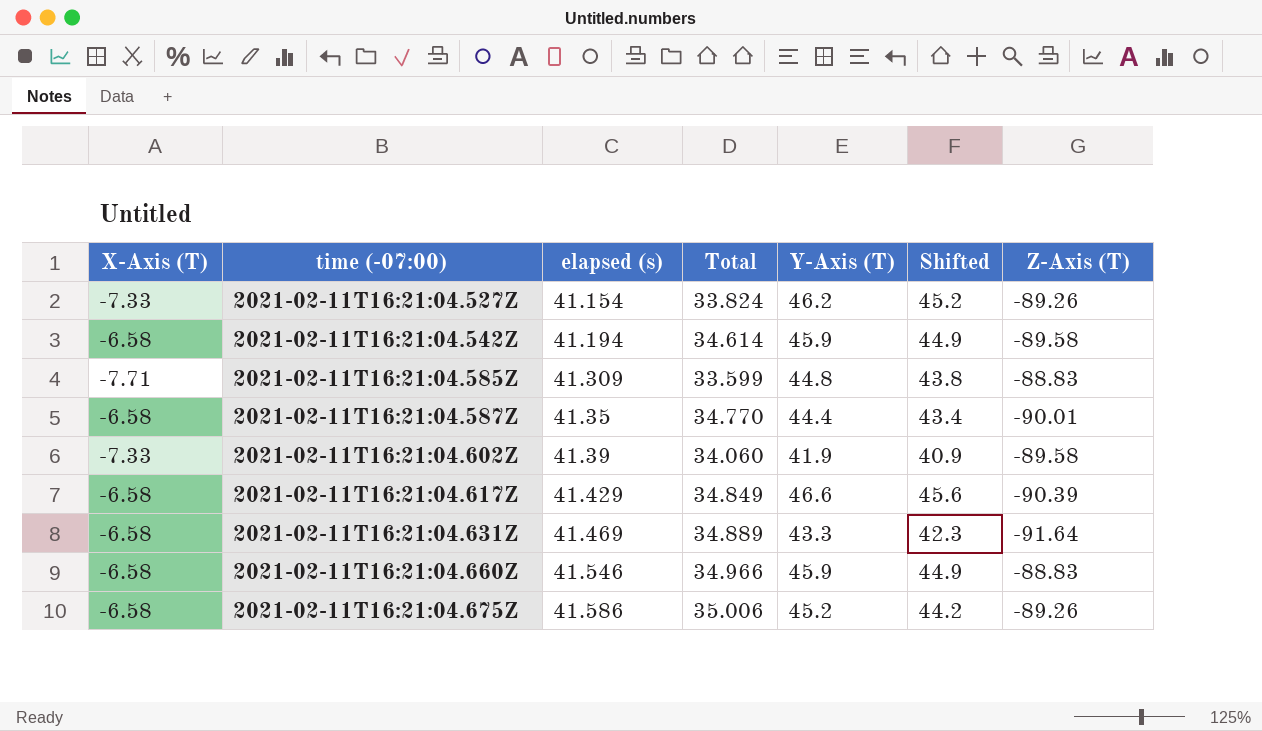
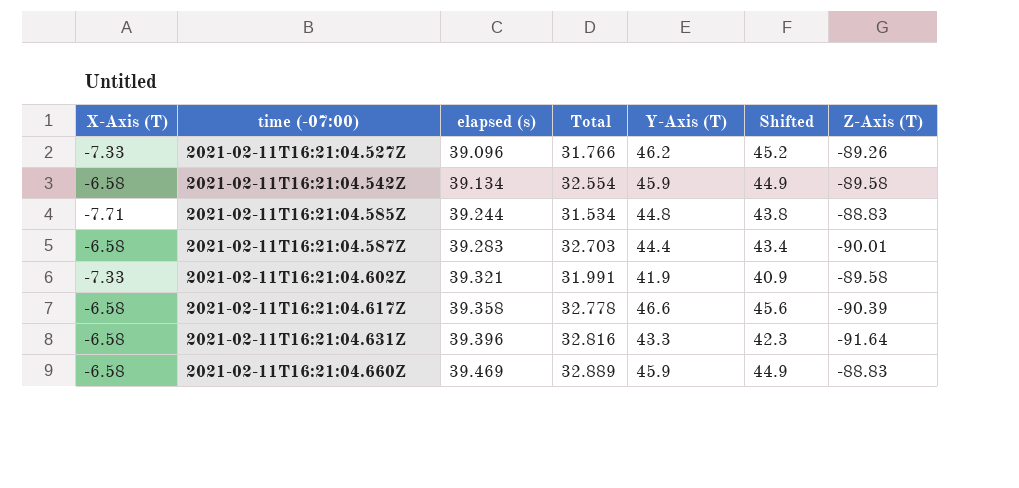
row 2021-02-11T16:21:04.675Z: -6.58 | 41.586 | 35.006 | 45.2 | 44.2 | -89.26 -> none
2021-02-11T16:21:04.527Z | elapsed (s): 41.154 -> 39.096
2021-02-11T16:21:04.527Z | Total: 33.824 -> 31.766
2021-02-11T16:21:04.542Z | elapsed (s): 41.194 -> 39.134
2021-02-11T16:21:04.542Z | Total: 34.614 -> 32.554
2021-02-11T16:21:04.585Z | elapsed (s): 41.309 -> 39.244
2021-02-11T16:21:04.585Z | Total: 33.599 -> 31.534
2021-02-11T16:21:04.587Z | elapsed (s): 41.35 -> 39.283
2021-02-11T16:21:04.587Z | Total: 34.770 -> 32.703
2021-02-11T16:21:04.602Z | elapsed (s): 41.39 -> 39.321
2021-02-11T16:21:04.602Z | Total: 34.060 -> 31.991
2021-02-11T16:21:04.617Z | elapsed (s): 41.429 -> 39.358
2021-02-11T16:21:04.617Z | Total: 34.849 -> 32.778
2021-02-11T16:21:04.631Z | elapsed (s): 41.469 -> 39.396
2021-02-11T16:21:04.631Z | Total: 34.889 -> 32.816
2021-02-11T16:21:04.660Z | elapsed (s): 41.546 -> 39.469
2021-02-11T16:21:04.660Z | Total: 34.966 -> 32.889

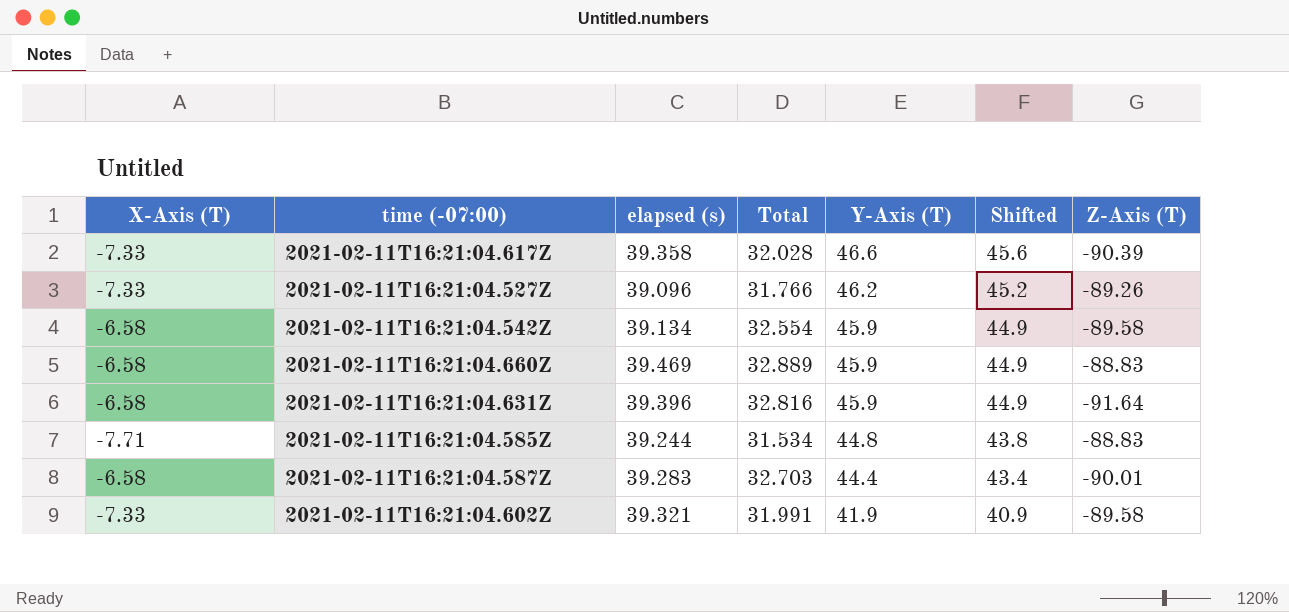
row order: time (-07:00) ascending -> Y-Axis (T) descending
2021-02-11T16:21:04.617Z | X-Axis (T): -6.58 -> -7.33
2021-02-11T16:21:04.617Z | Total: 32.778 -> 32.028
2021-02-11T16:21:04.631Z | Y-Axis (T): 43.3 -> 45.9
2021-02-11T16:21:04.631Z | Shifted: 42.3 -> 44.9

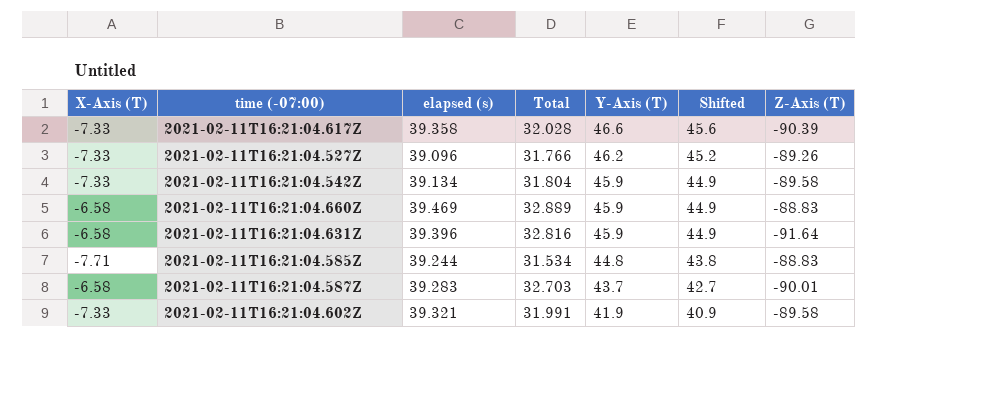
2021-02-11T16:21:04.542Z | X-Axis (T): -6.58 -> -7.33
2021-02-11T16:21:04.542Z | Total: 32.554 -> 31.804
2021-02-11T16:21:04.587Z | Y-Axis (T): 44.4 -> 43.7
2021-02-11T16:21:04.587Z | Shifted: 43.4 -> 42.7

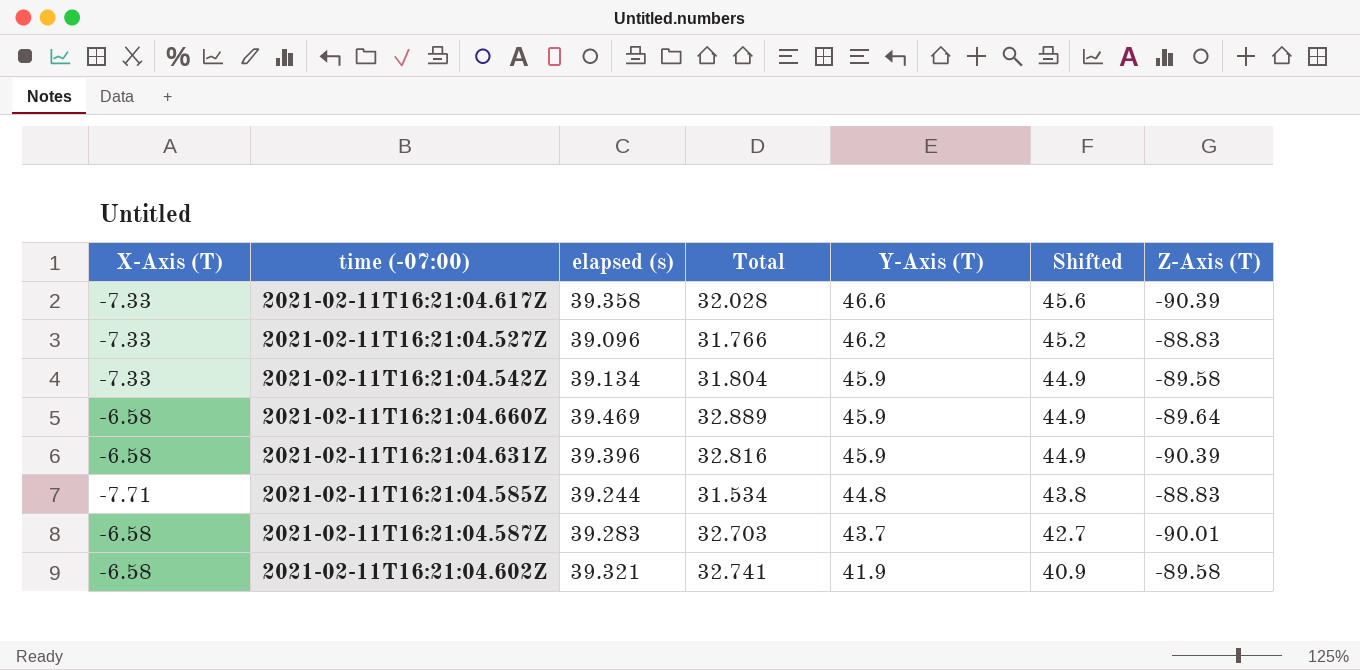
2021-02-11T16:21:04.527Z | Z-Axis (T): -89.26 -> -88.83
2021-02-11T16:21:04.660Z | Z-Axis (T): -88.83 -> -89.64
2021-02-11T16:21:04.631Z | Z-Axis (T): -91.64 -> -90.39
2021-02-11T16:21:04.602Z | X-Axis (T): -7.33 -> -6.58
2021-02-11T16:21:04.602Z | Total: 31.991 -> 32.741

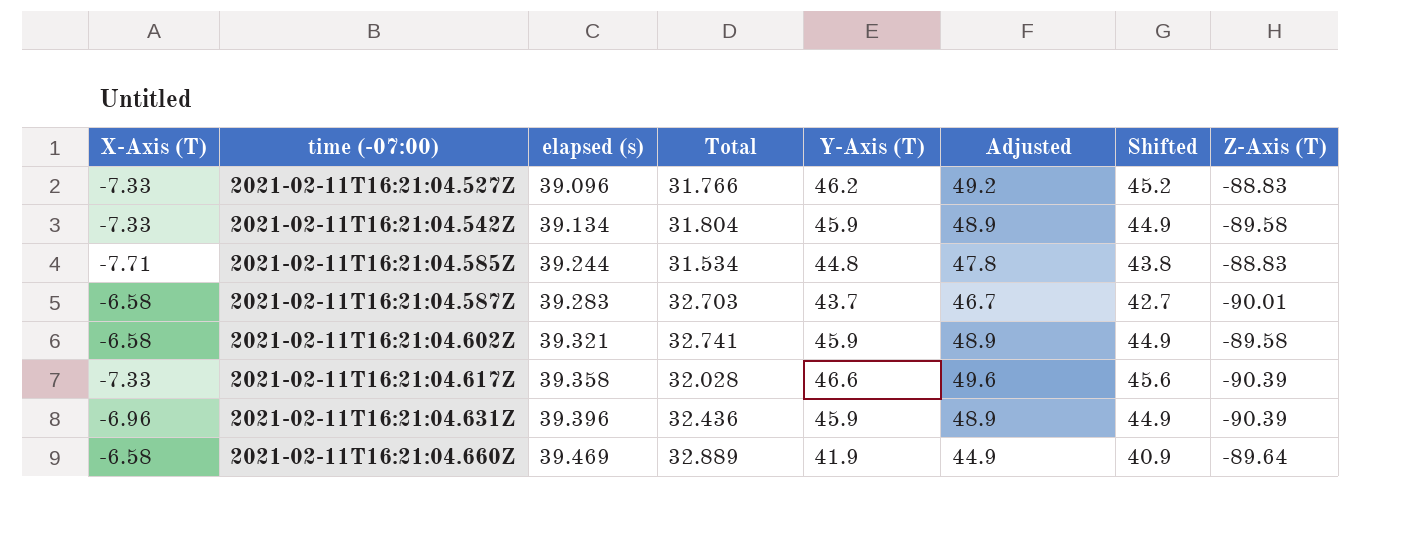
row order: Y-Axis (T) descending -> time (-07:00) ascending
column Adjusted | formula: none -> [Y-Axis (T)] + 3
2021-02-11T16:21:04.602Z | Y-Axis (T): 41.9 -> 45.9
2021-02-11T16:21:04.602Z | Shifted: 40.9 -> 44.9
2021-02-11T16:21:04.631Z | X-Axis (T): -6.58 -> -6.96
2021-02-11T16:21:04.631Z | Total: 32.816 -> 32.436
2021-02-11T16:21:04.660Z | Y-Axis (T): 45.9 -> 41.9
2021-02-11T16:21:04.660Z | Shifted: 44.9 -> 40.9

